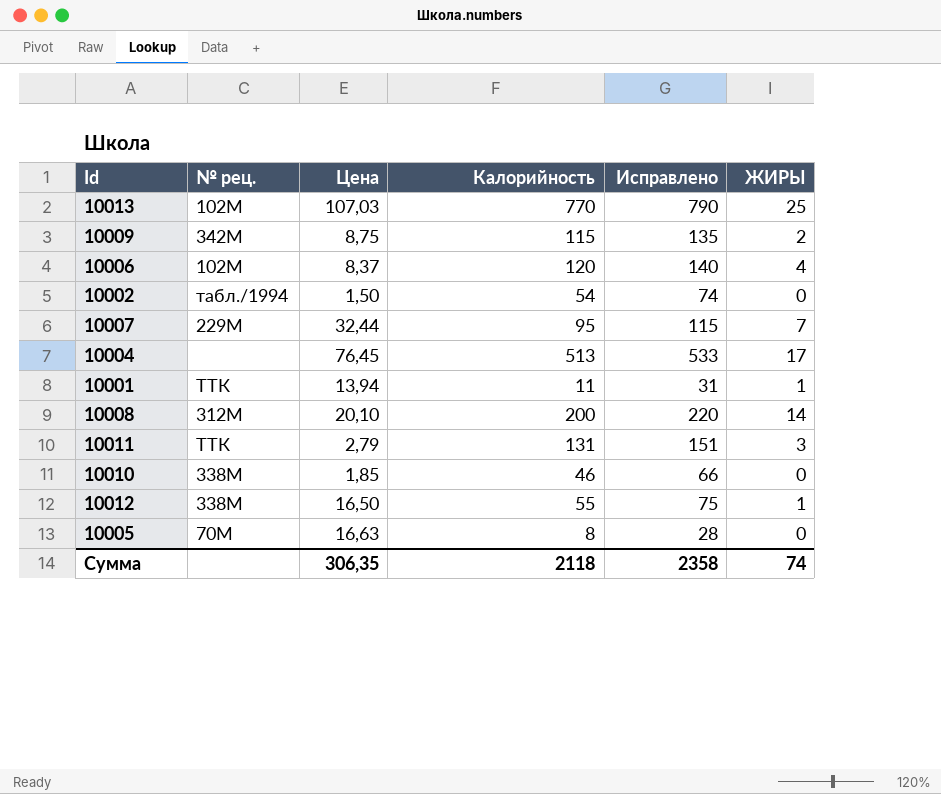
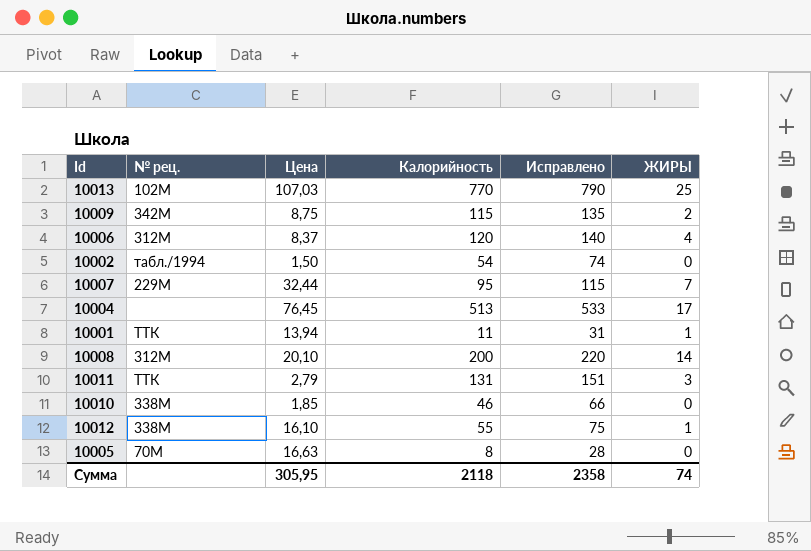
10006 | № рец.: 102М -> 312М
10012 | Цена: 16,50 -> 16,10
Сумма | Цена: 306,35 -> 305,95

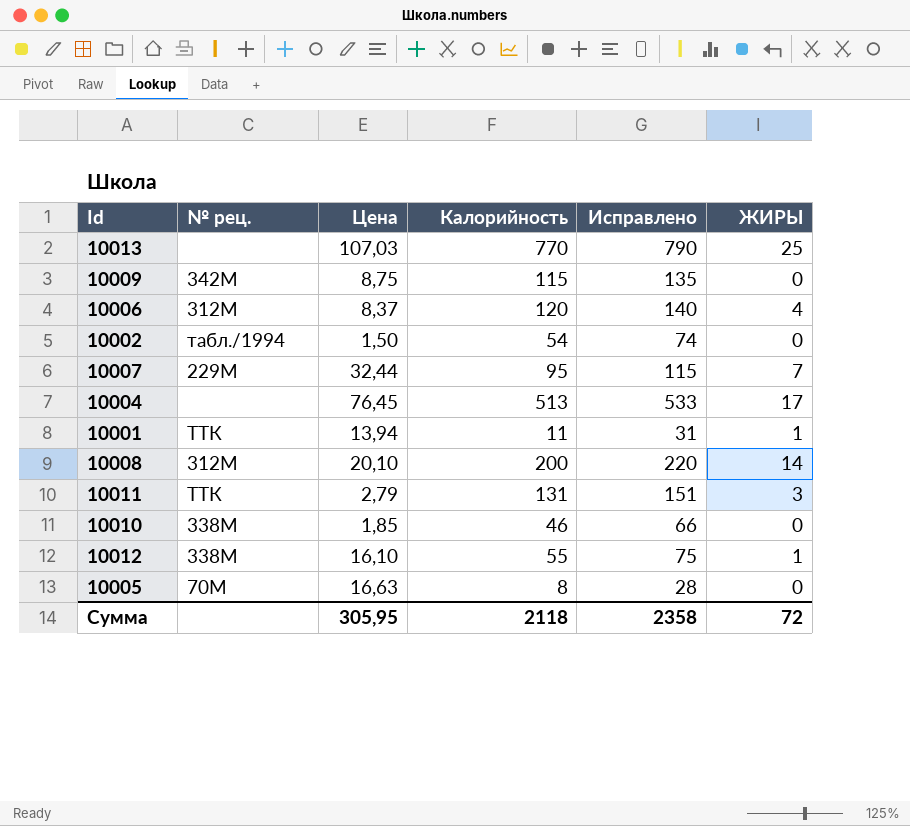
10013 | № рец.: 102М -> none
10009 | ЖИРЫ: 2 -> 0
Сумма | ЖИРЫ: 74 -> 72

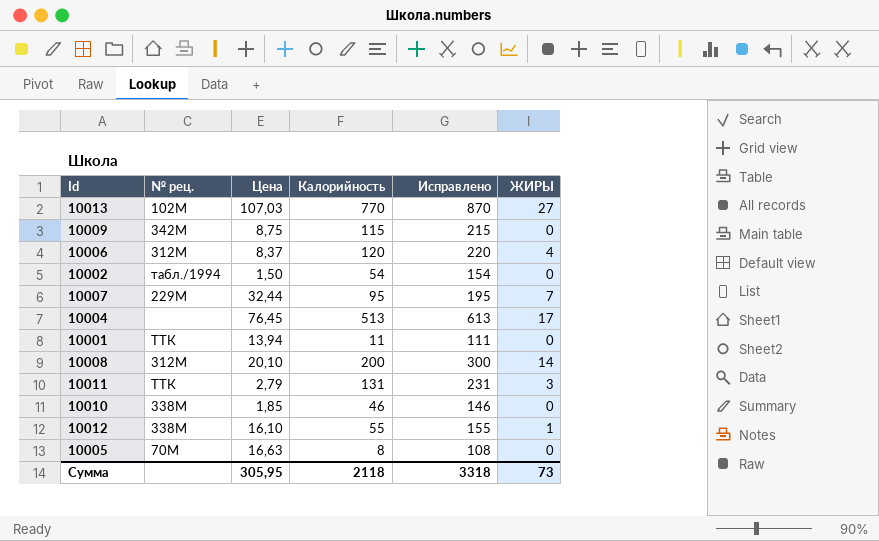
column Исправлено | formula: [Калорийность] + 20 -> [Калорийность] + 100
10013 | № рец.: none -> 102М
10013 | ЖИРЫ: 25 -> 27
10001 | ЖИРЫ: 1 -> 0
Сумма | Исправлено: 2358 -> 3318
Сумма | ЖИРЫ: 72 -> 73

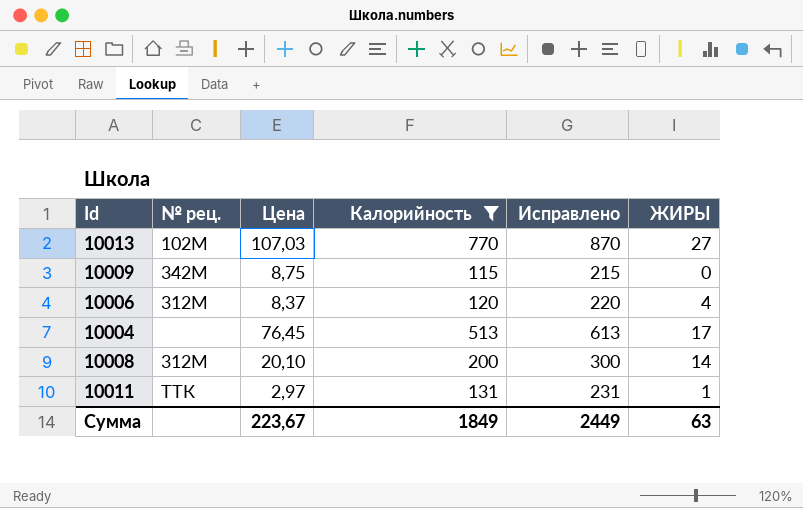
filter: none -> Калорийность >= 115
10011 | Цена: 2,79 -> 2,97
10011 | ЖИРЫ: 3 -> 1
Сумма | Цена: 305,95 -> 223,67
Сумма | Калорийность: 2118 -> 1849
Сумма | Исправлено: 3318 -> 2449
Сумма | ЖИРЫ: 73 -> 63

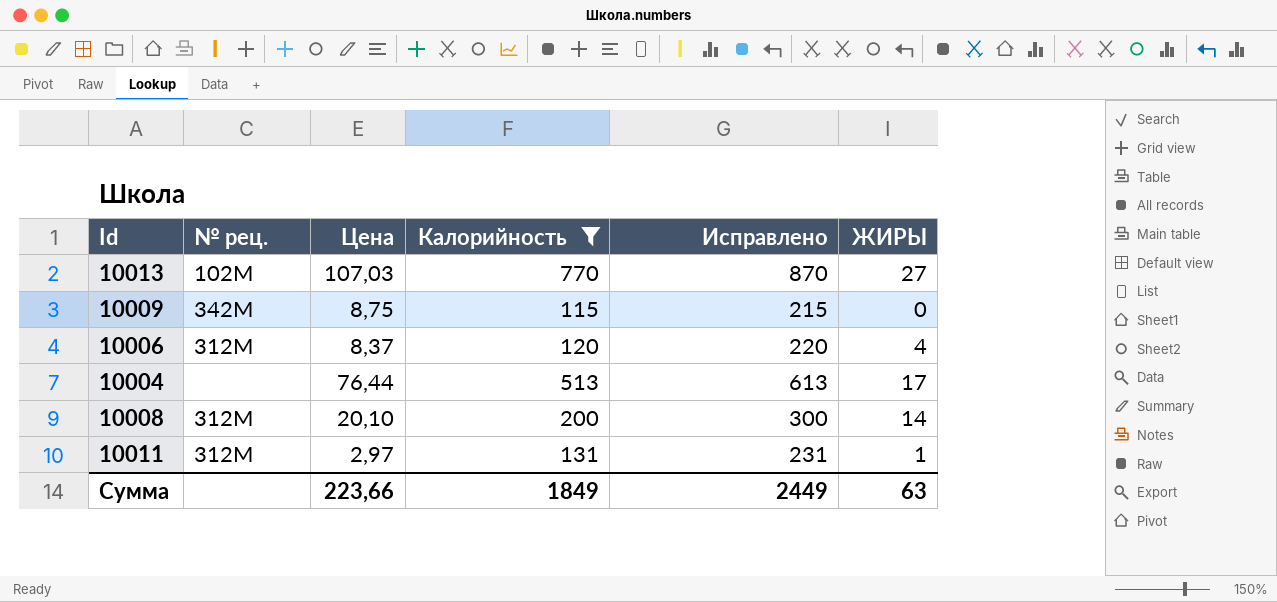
10004 | Цена: 76,45 -> 76,44
10011 | № рец.: ТТК -> 312М
Сумма | Цена: 223,67 -> 223,66

